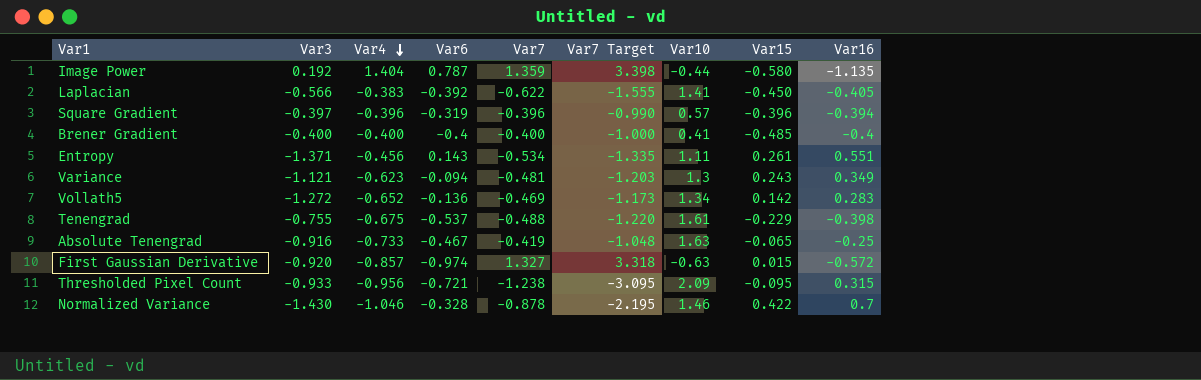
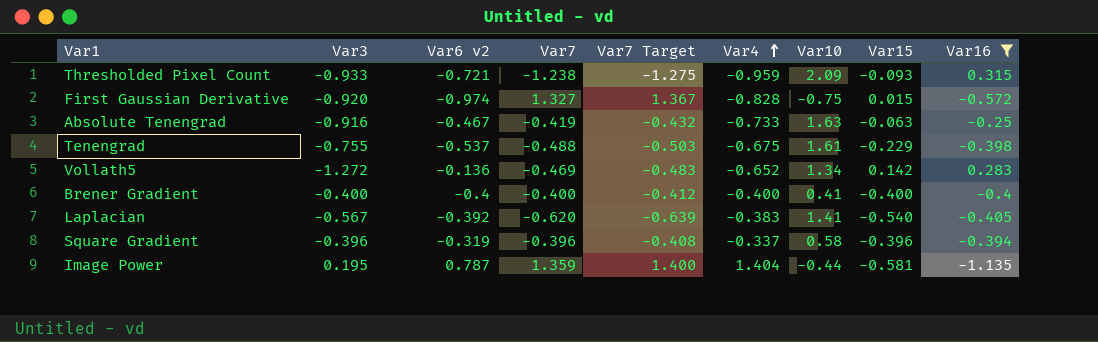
filter: none -> Var16 <= 0.315
row order: Var4 descending -> Var4 ascending
column name: Var6 -> Var6 v2
column Var7 Target | formula: [Var7] * 2.5 -> [Var7] * 1.03
column Var4 | position: 3 -> 6
Thresholded Pixel Count | Var4: -0.956 -> -0.959
Thresholded Pixel Count | Var15: -0.095 -> -0.093
First Gaussian Derivative | Var4: -0.857 -> -0.828
First Gaussian Derivative | Var10: -0.63 -> -0.75
Absolute Tenengrad | Var15: -0.065 -> -0.063
Brener Gradient | Var15: -0.485 -> -0.400
Laplacian | Var3: -0.566 -> -0.567
Laplacian | Var7: -0.622 -> -0.620
Laplacian | Var15: -0.450 -> -0.540
Square Gradient | Var3: -0.397 -> -0.396
Square Gradient | Var4: -0.396 -> -0.337
Square Gradient | Var10: 0.57 -> 0.58
Image Power | Var3: 0.192 -> 0.195
Image Power | Var15: -0.580 -> -0.581

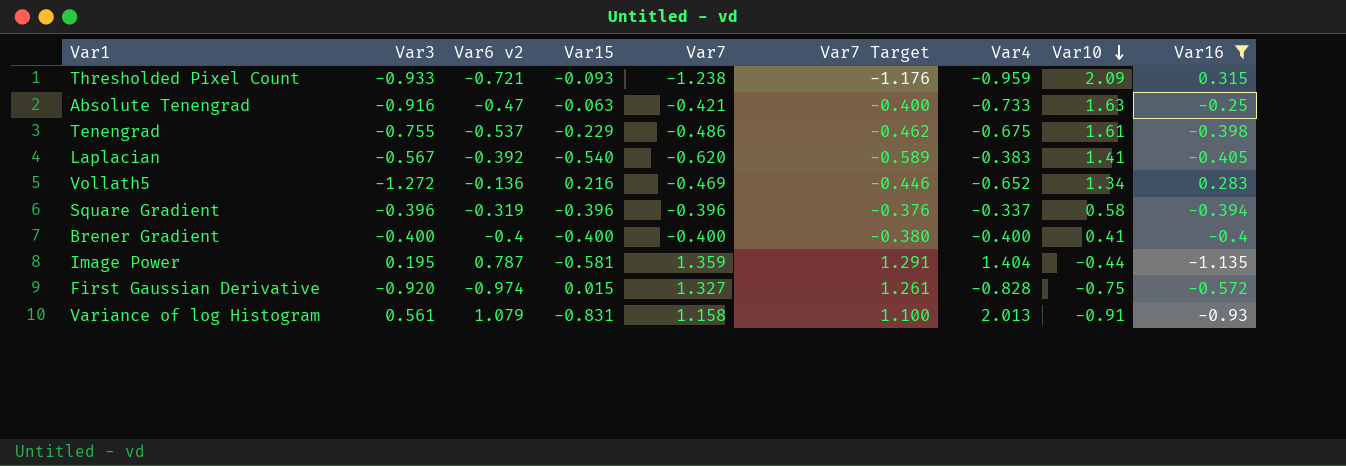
row order: Var4 ascending -> Var10 descending
column Var15 | position: 8 -> 4
column Var7 Target | formula: [Var7] * 1.03 -> [Var7] * 0.95
Absolute Tenengrad | Var6 v2: -0.467 -> -0.47
Absolute Tenengrad | Var7: -0.419 -> -0.421
Tenengrad | Var7: -0.488 -> -0.486
Vollath5 | Var15: 0.142 -> 0.216
row Variance of log Histogram: none -> 0.561 | 1.079 | -0.831 | 1.158 | 1.100 | 2.013 | -0.91 | -0.93

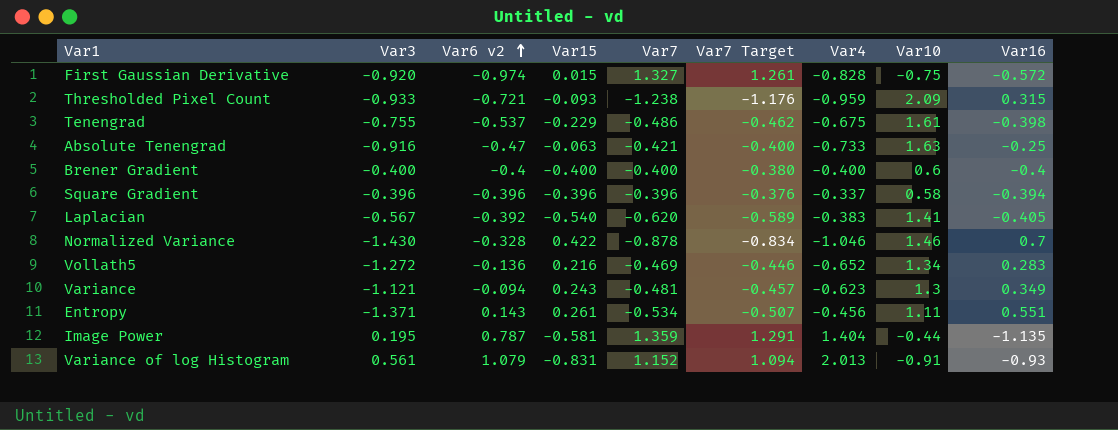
filter: Var16 <= 0.315 -> none
row order: Var10 descending -> Var6 v2 ascending
Brener Gradient | Var10: 0.41 -> 0.6
Square Gradient | Var6 v2: -0.319 -> -0.396
Variance of log Histogram | Var7: 1.158 -> 1.152
Variance of log Histogram | Var7 Target: 1.100 -> 1.094

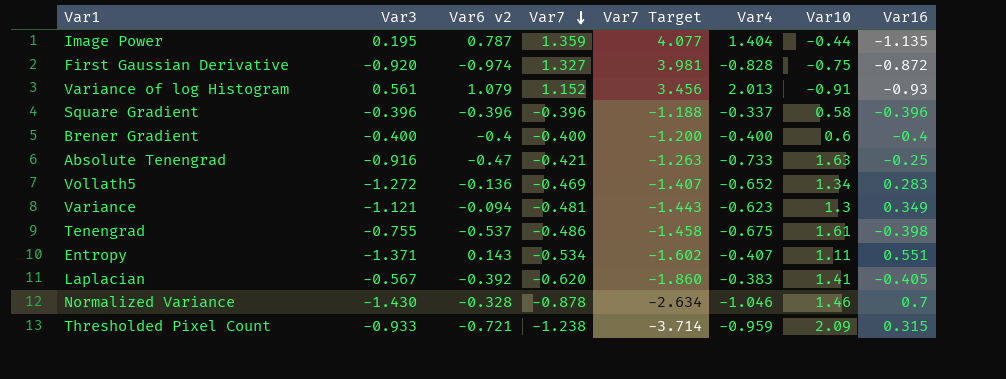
row order: Var6 v2 ascending -> Var7 descending
column Var15 | position: 4 -> none
column Var7 Target | formula: [Var7] * 0.95 -> [Var7] * 3
First Gaussian Derivative | Var16: -0.572 -> -0.872
Square Gradient | Var16: -0.394 -> -0.396
Entropy | Var4: -0.456 -> -0.407

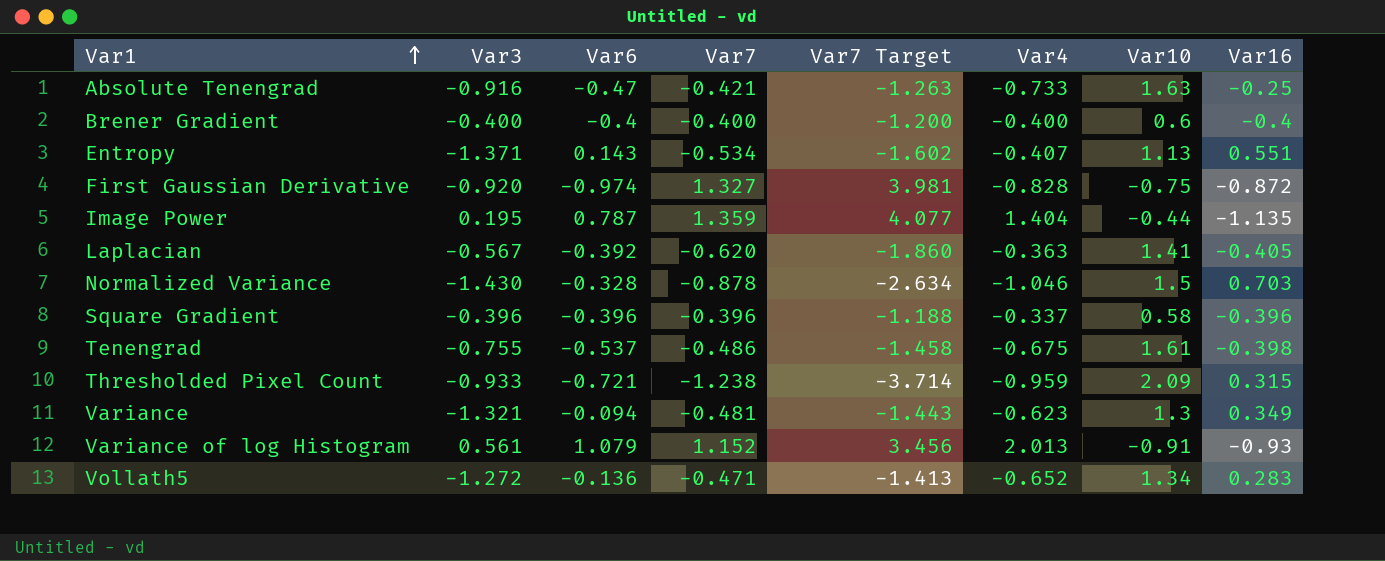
row order: Var7 descending -> Var1 ascending
column name: Var6 v2 -> Var6
Entropy | Var10: 1.11 -> 1.13
Laplacian | Var4: -0.383 -> -0.363
Normalized Variance | Var10: 1.46 -> 1.5
Normalized Variance | Var16: 0.7 -> 0.703
Variance | Var3: -1.121 -> -1.321
Vollath5 | Var7: -0.469 -> -0.471
Vollath5 | Var7 Target: -1.407 -> -1.413

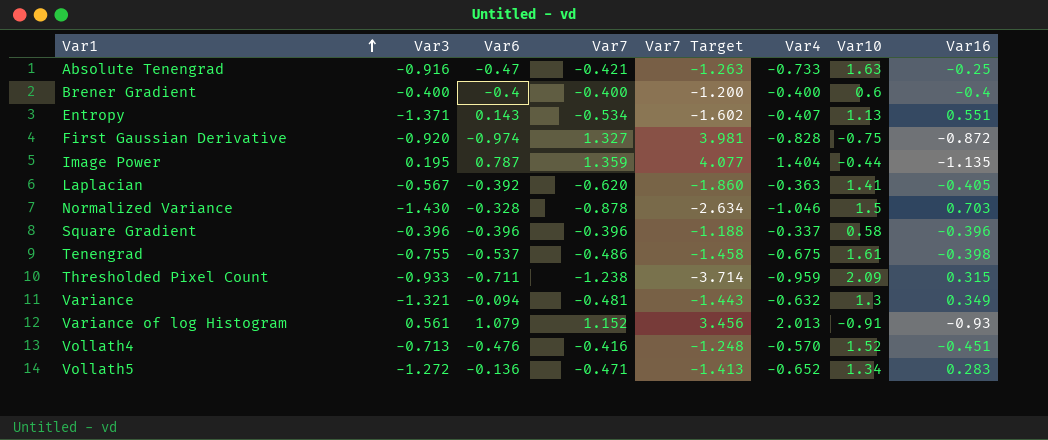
Thresholded Pixel Count | Var6: -0.721 -> -0.711
Variance | Var4: -0.623 -> -0.632
row Vollath4: none -> -0.713 | -0.476 | -0.416 | -1.248 | -0.570 | 1.52 | -0.451

